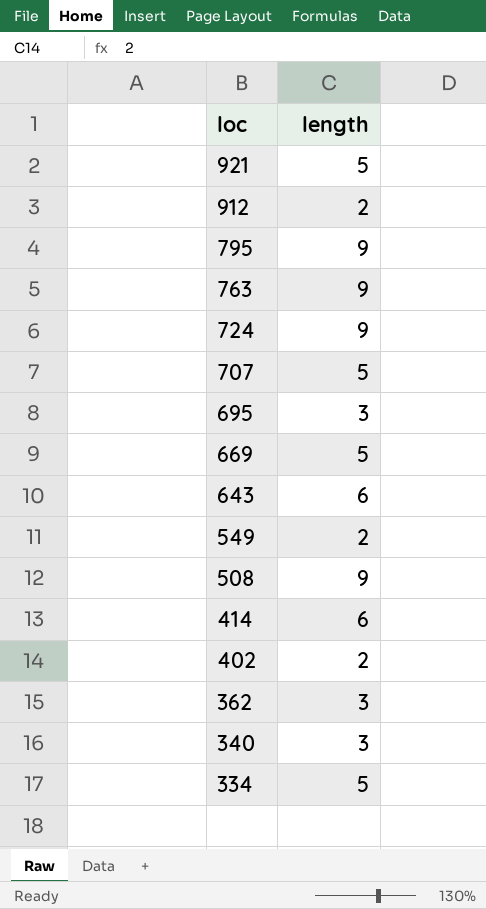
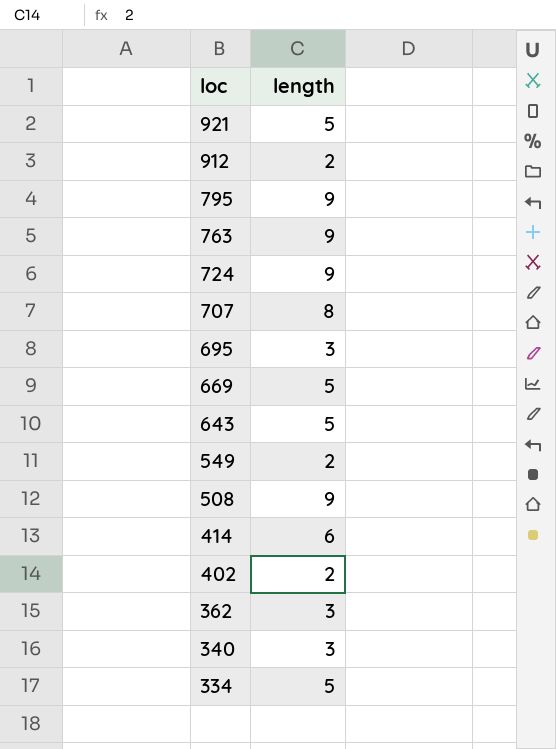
707 | length: 5 -> 8
643 | length: 6 -> 5

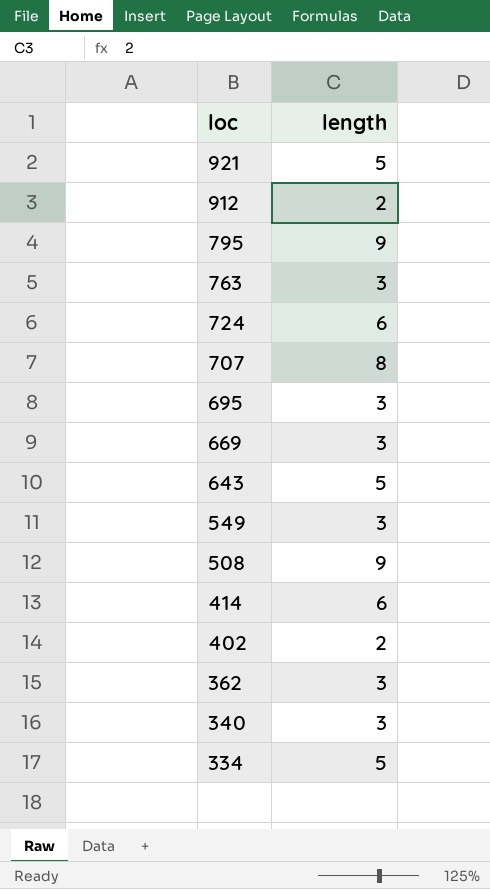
763 | length: 9 -> 3
724 | length: 9 -> 6
669 | length: 5 -> 3
549 | length: 2 -> 3

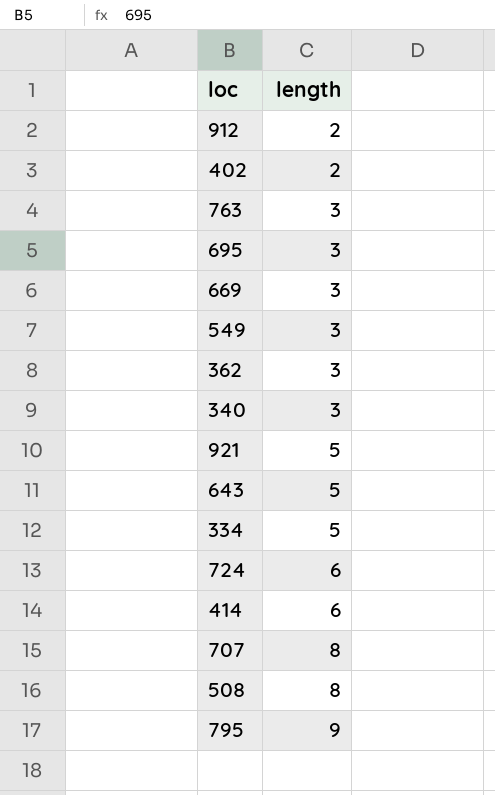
row order: loc descending -> length ascending
508 | length: 9 -> 8

